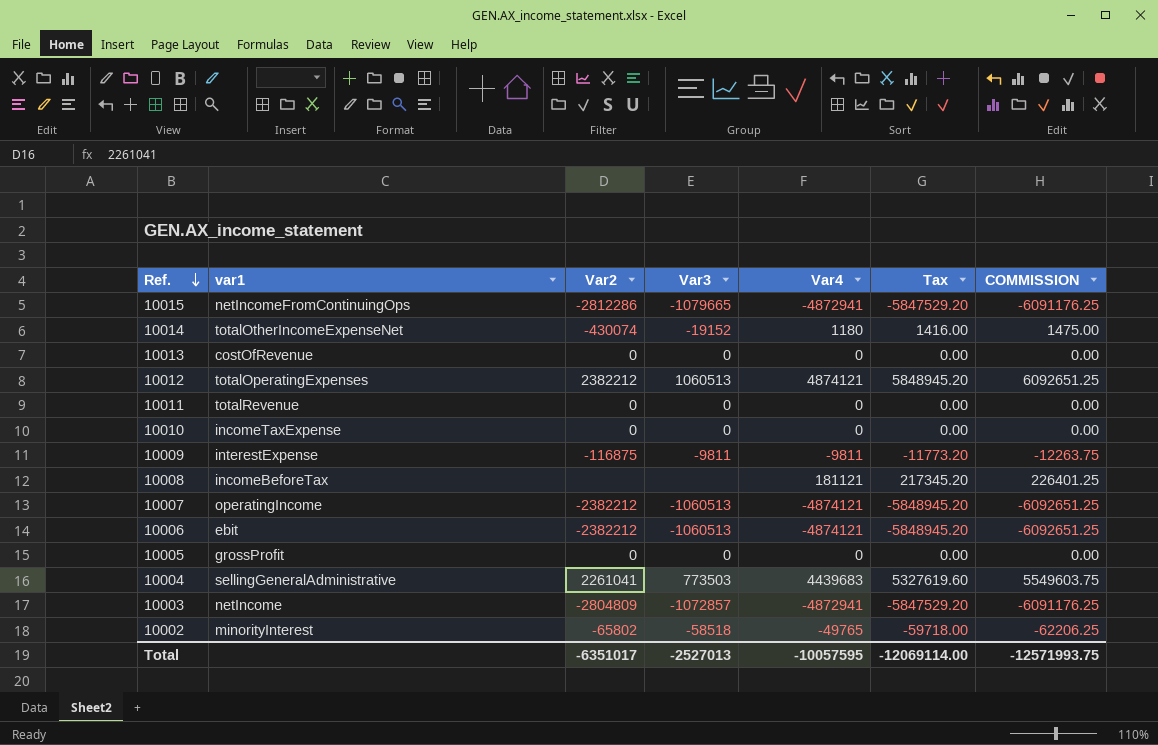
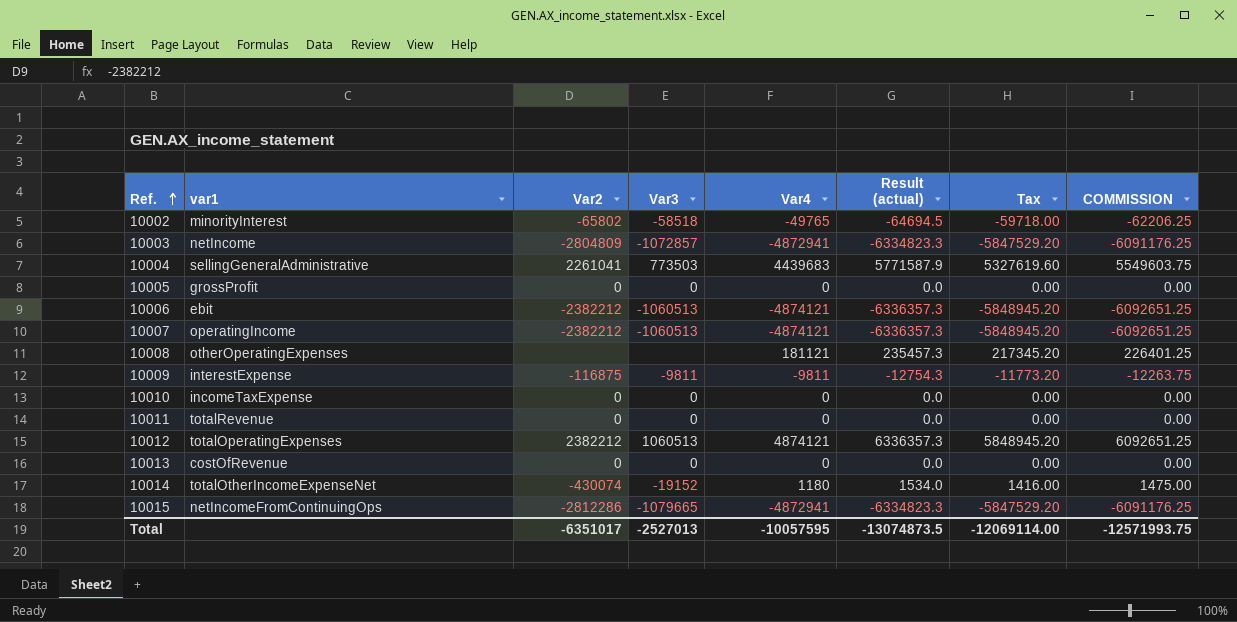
row order: Ref. descending -> Ref. ascending
column Result (actual) | formula: none -> [Var4] * 1.3
10008 | var1: incomeBeforeTax -> otherOperatingExpenses

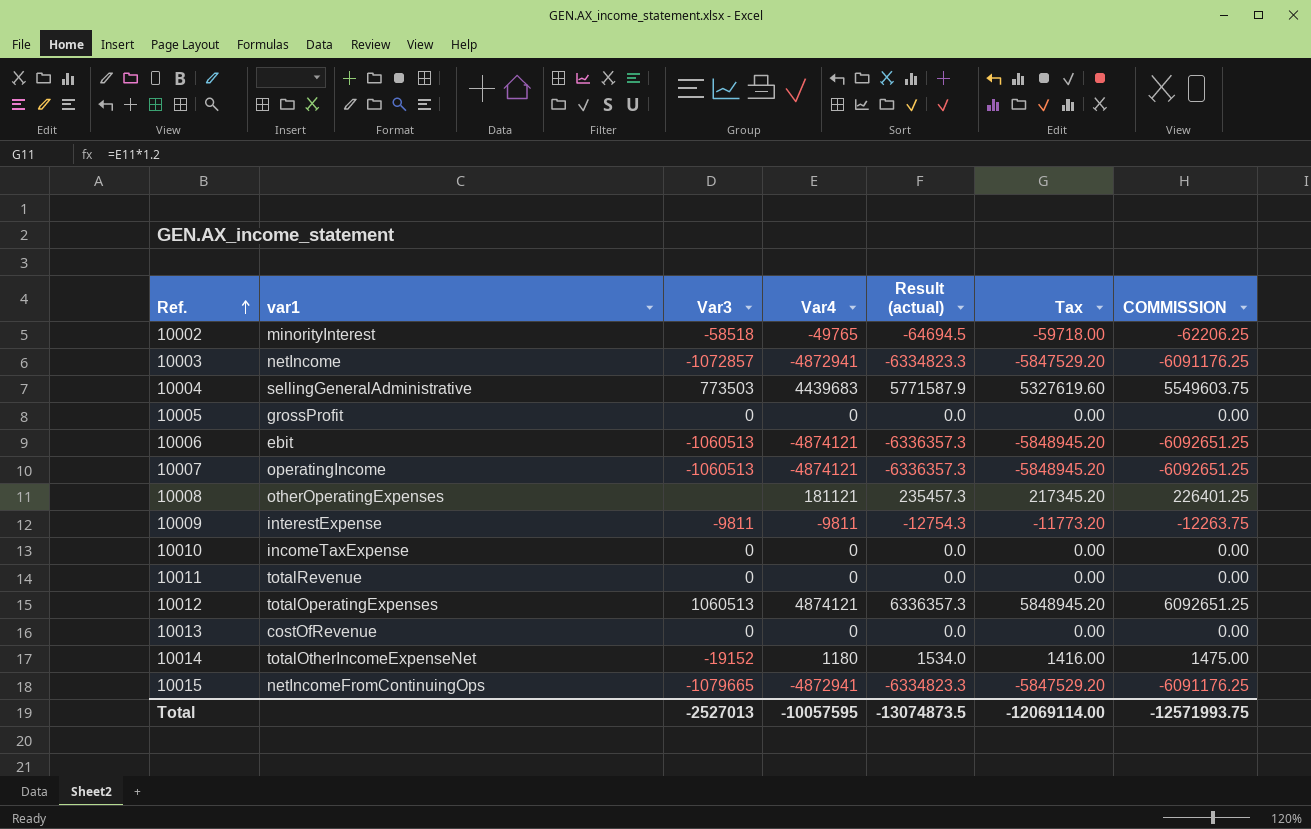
column Var2 | position: 3 -> none

